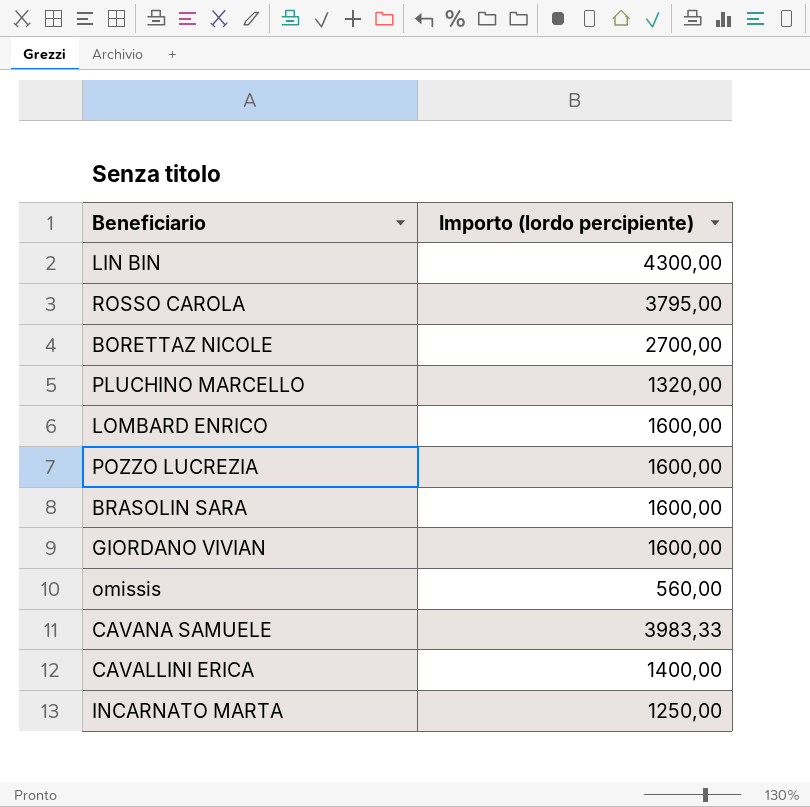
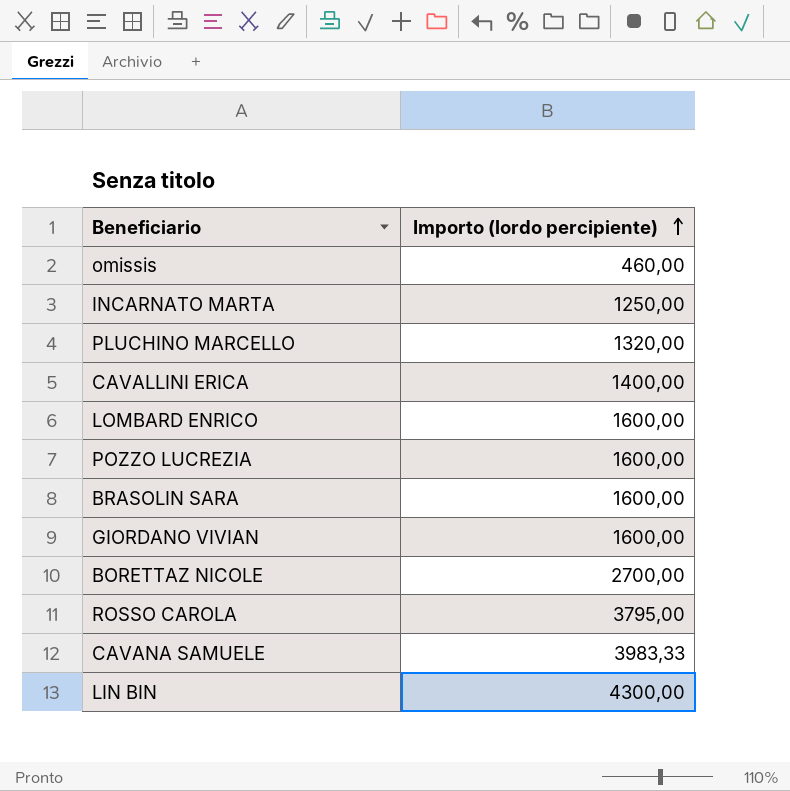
row order: none -> Importo (lordo percipiente) ascending
omissis | Importo (lordo percipiente): 560,00 -> 460,00

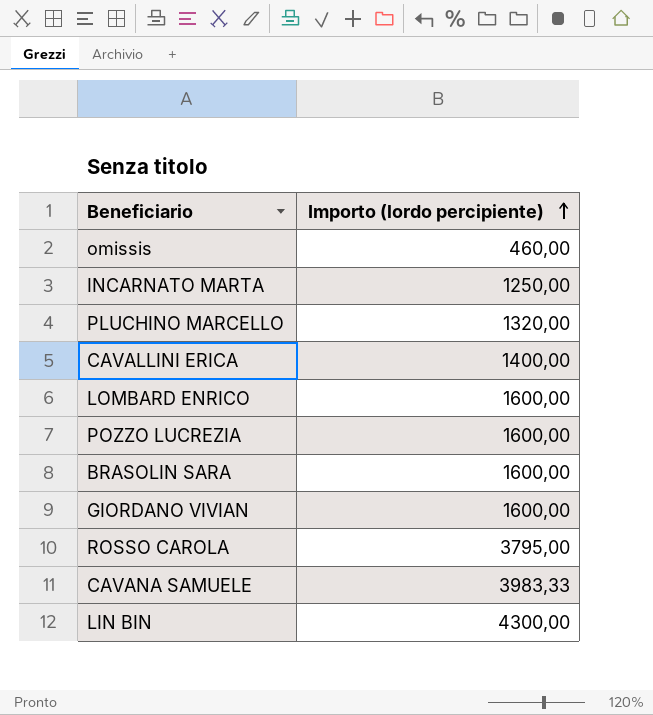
row BORETTAZ NICOLE: 2700,00 -> none

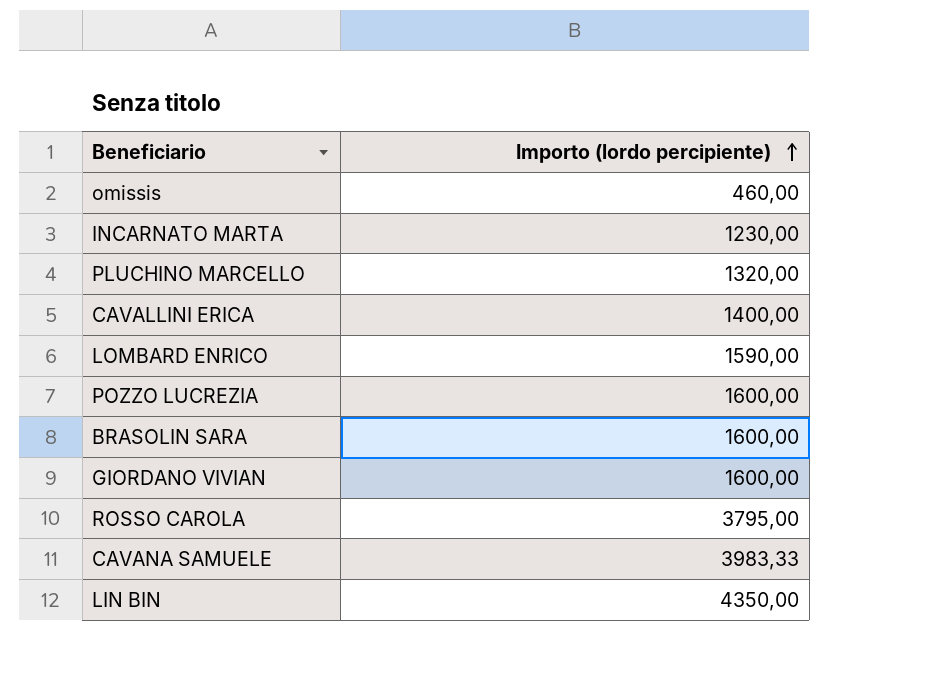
INCARNATO MARTA | Importo (lordo percipiente): 1250,00 -> 1230,00
LOMBARD ENRICO | Importo (lordo percipiente): 1600,00 -> 1590,00
LIN BIN | Importo (lordo percipiente): 4300,00 -> 4350,00

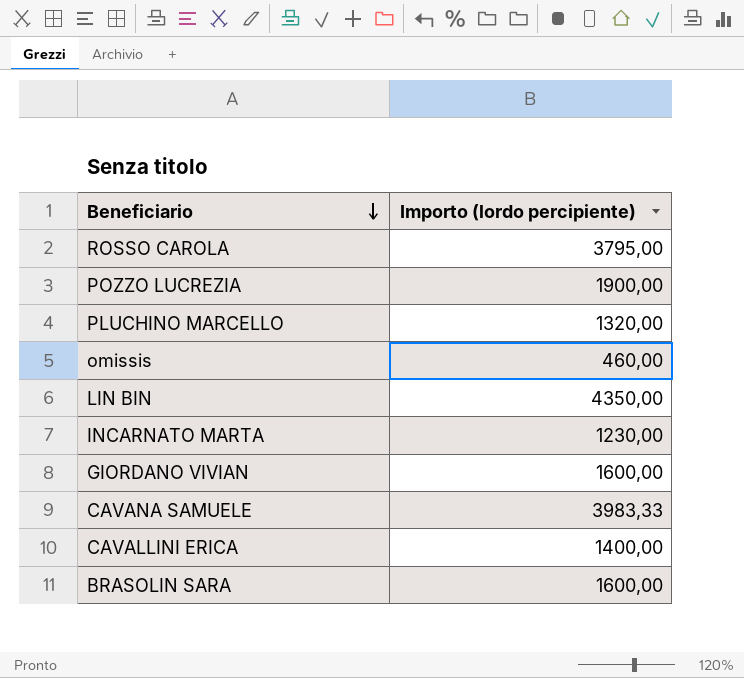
row order: Importo (lordo percipiente) ascending -> Beneficiario descending
row LOMBARD ENRICO: 1590,00 -> none
POZZO LUCREZIA | Importo (lordo percipiente): 1600,00 -> 1900,00

